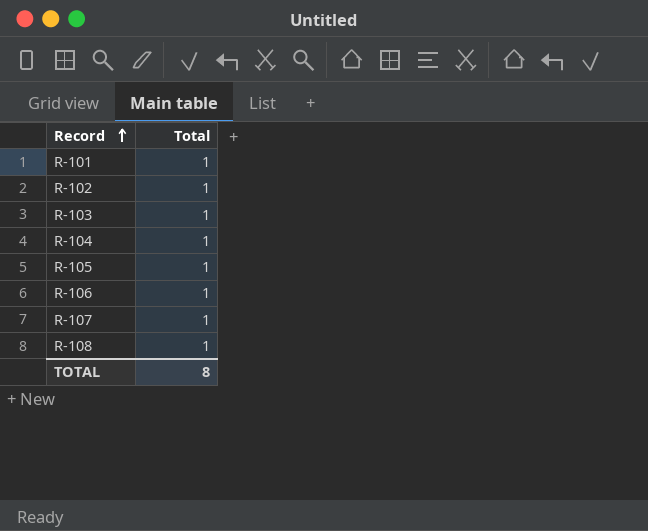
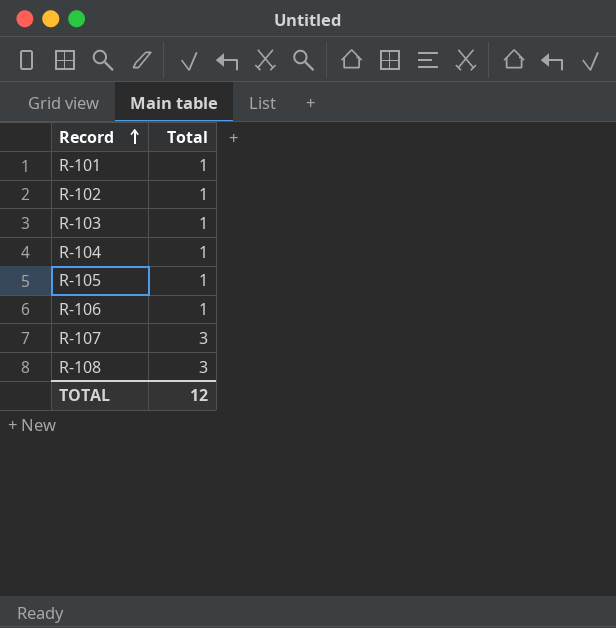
R-107 | Total: 1 -> 3
R-108 | Total: 1 -> 3
TOTAL | Total: 8 -> 12

